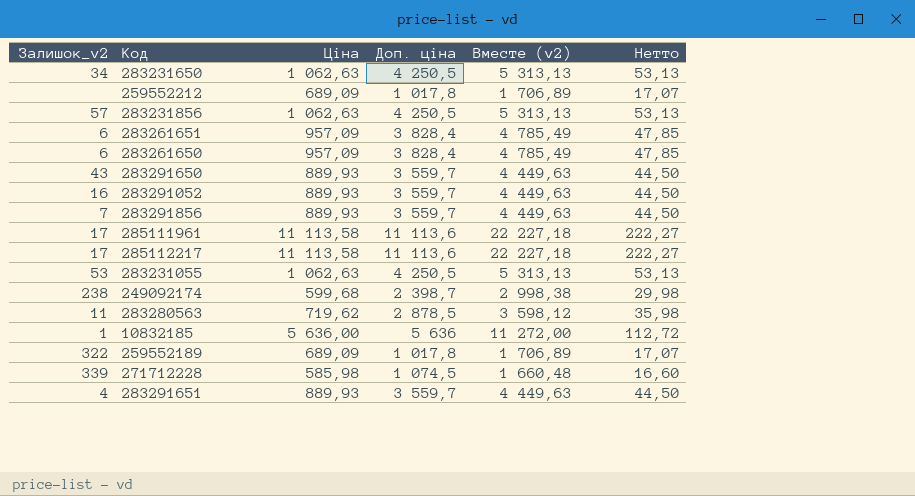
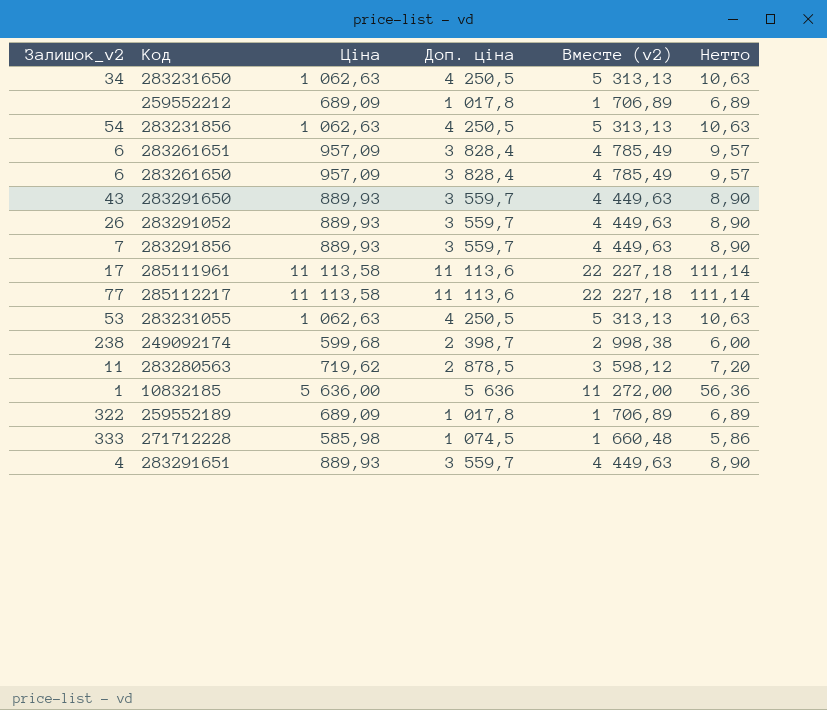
column Нетто | formula: [Вместе (v2)] * 0,01 -> [Ціна] * 0,01
283231856 | Залишок_v2: 57 -> 54
283291052 | Залишок_v2: 16 -> 26
285112217 | Залишок_v2: 17 -> 77
271712228 | Залишок_v2: 339 -> 333

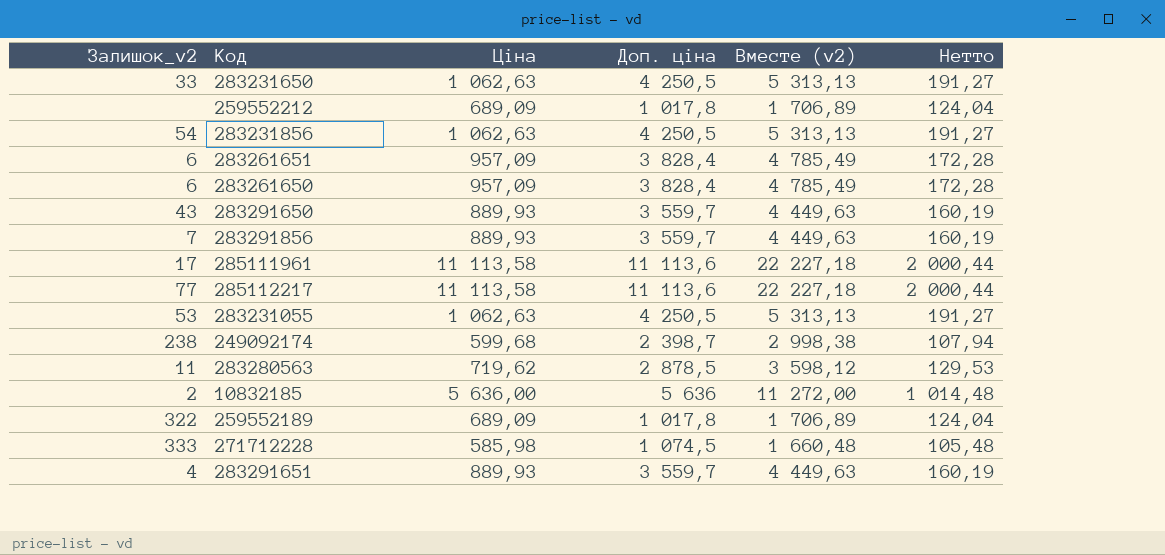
column Нетто | formula: [Ціна] * 0,01 -> [Ціна] * 0,18
row 283291052: 26 | 889,93 | 3 559,7 | 4 449,63 | 8,90 -> none
283231650 | Залишок_v2: 34 -> 33
10832185 | Залишок_v2: 1 -> 2

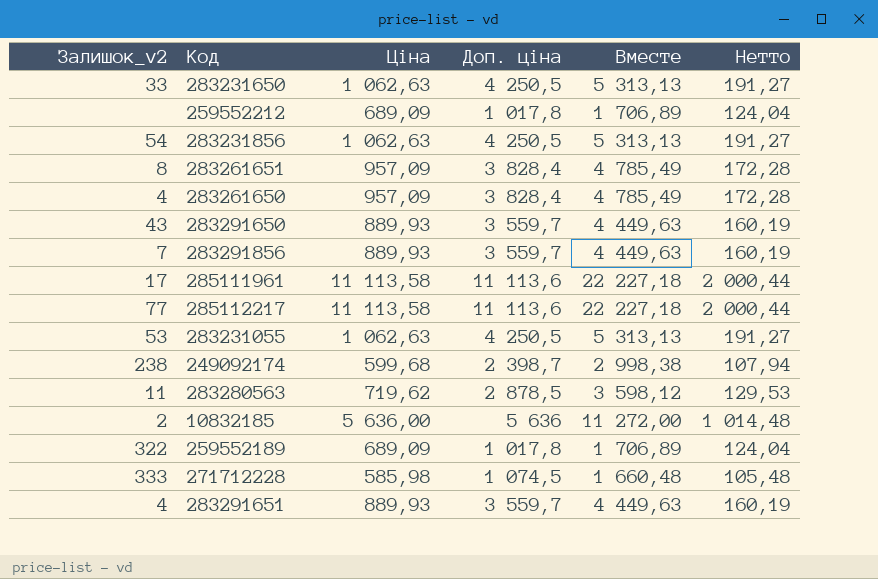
column name: Вместе (v2) -> Вместе
283261651 | Залишок_v2: 6 -> 8
283261650 | Залишок_v2: 6 -> 4

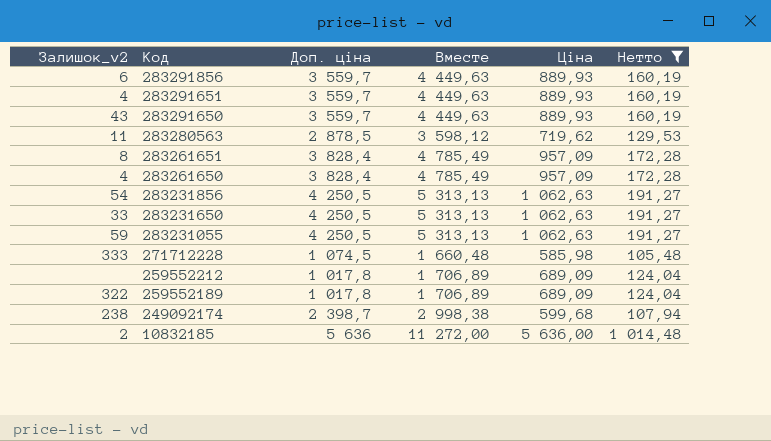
filter: none -> Нетто != 2 000,44
row order: none -> Код descending
column Ціна | position: 3 -> 5
283291856 | Залишок_v2: 7 -> 6
283231055 | Залишок_v2: 53 -> 59

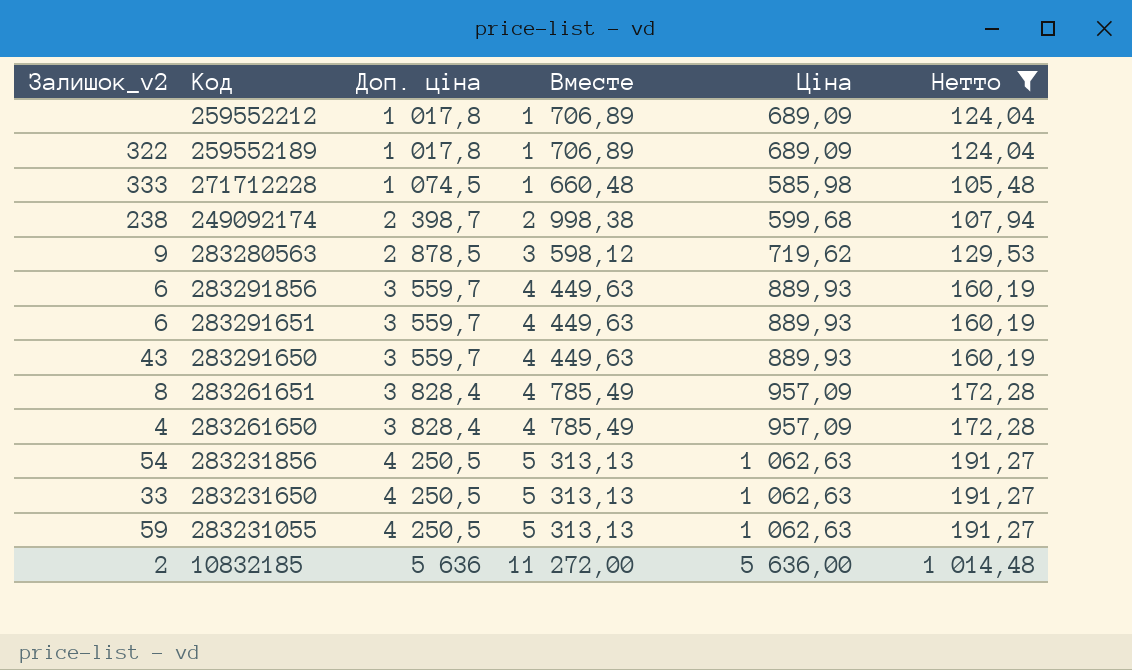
row order: Код descending -> Доп. ціна ascending
283280563 | Залишок_v2: 11 -> 9
283291651 | Залишок_v2: 4 -> 6

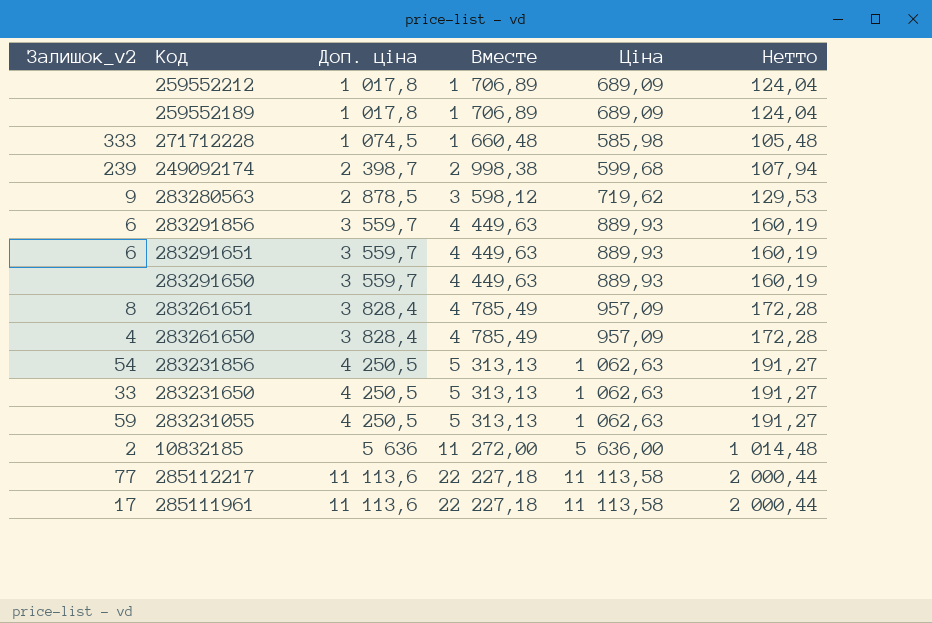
filter: Нетто != 2 000,44 -> none
259552189 | Залишок_v2: 322 -> none
249092174 | Залишок_v2: 238 -> 239
283291650 | Залишок_v2: 43 -> none

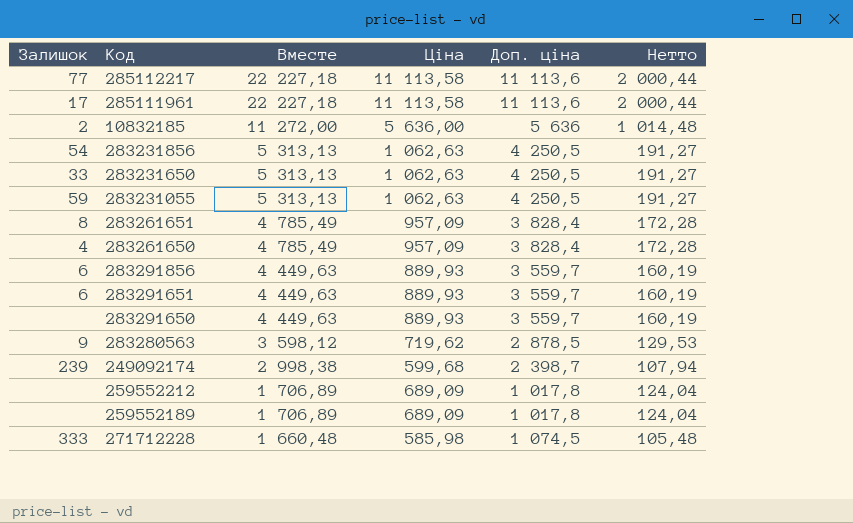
row order: Доп. ціна ascending -> Вместе descending
column name: Залишок_v2 -> Залишок
column Доп. ціна | position: 3 -> 5

